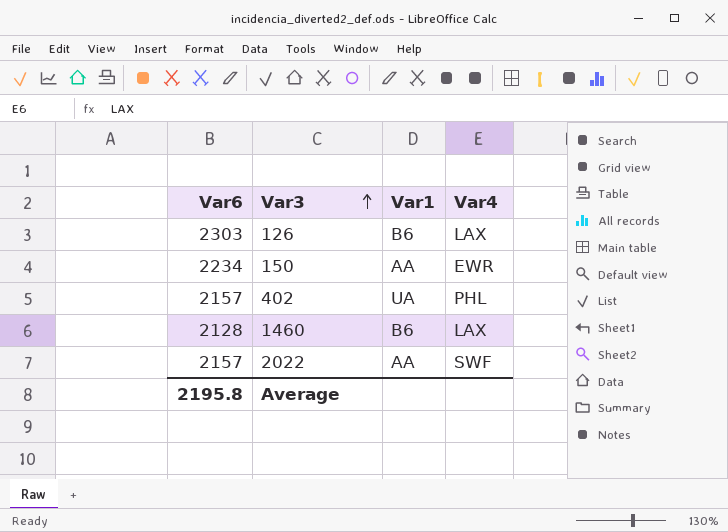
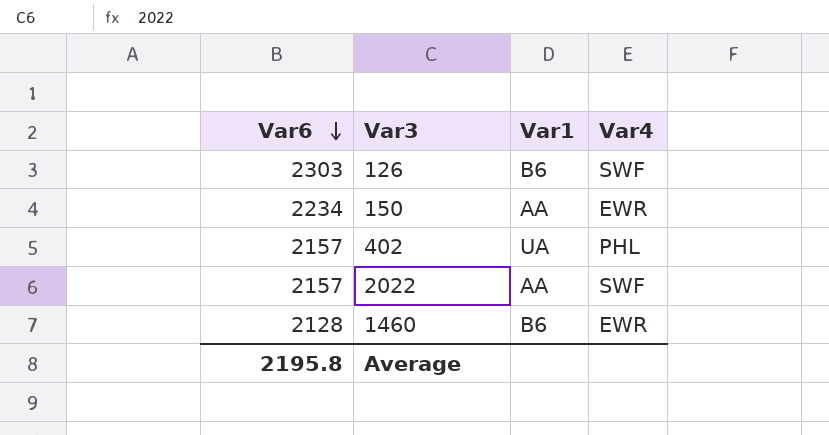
row order: Var3 ascending -> Var6 descending
126 | Var4: LAX -> SWF
1460 | Var4: LAX -> EWR

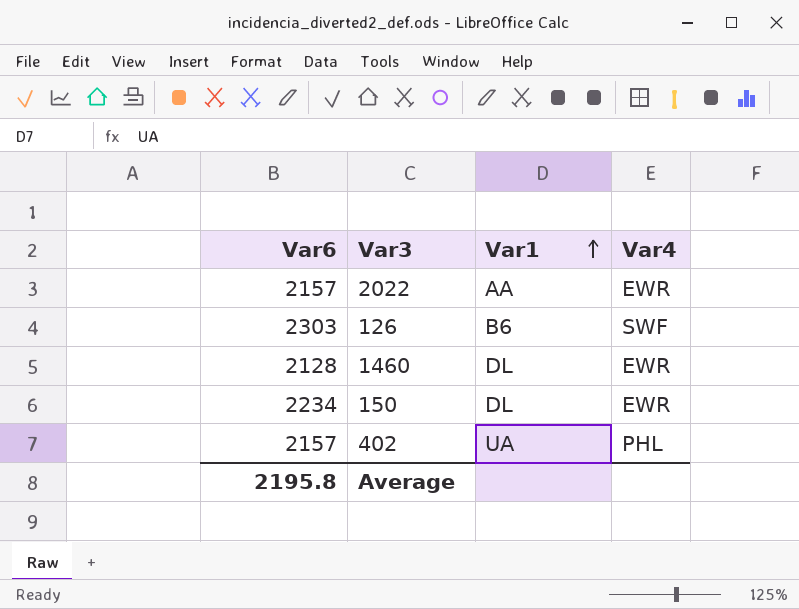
row order: Var6 descending -> Var1 ascending
2022 | Var4: SWF -> EWR
1460 | Var1: B6 -> DL
150 | Var1: AA -> DL

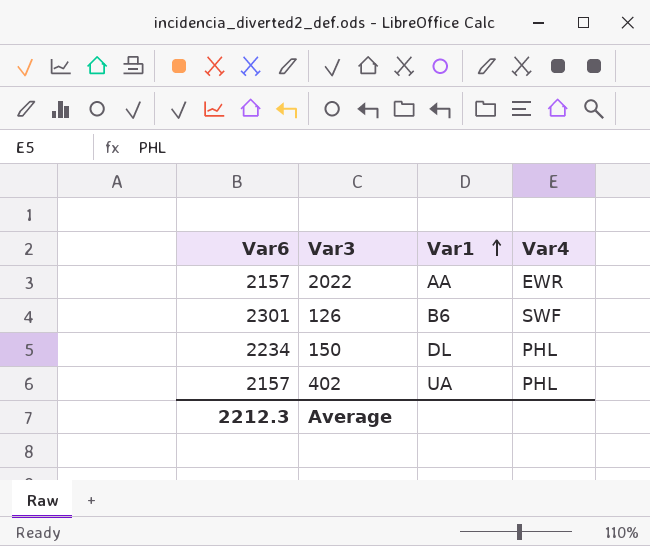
row 1460: 2128 | DL | EWR -> none
126 | Var6: 2303 -> 2301
150 | Var4: EWR -> PHL
Average | Var6: 2195.8 -> 2212.3

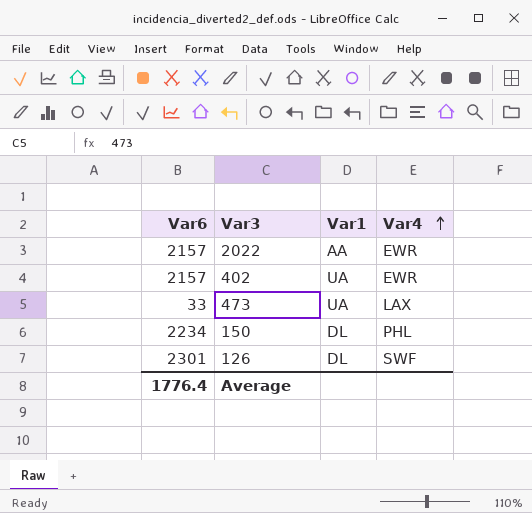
row order: Var1 ascending -> Var4 ascending
402 | Var4: PHL -> EWR
row 473: none -> 33 | UA | LAX
126 | Var1: B6 -> DL
Average | Var6: 2212.3 -> 1776.4

